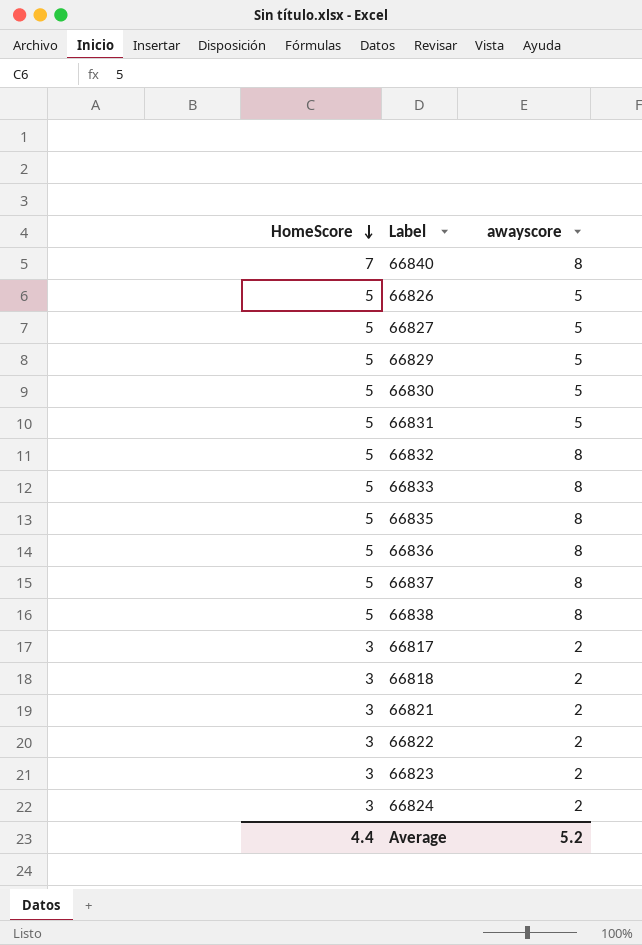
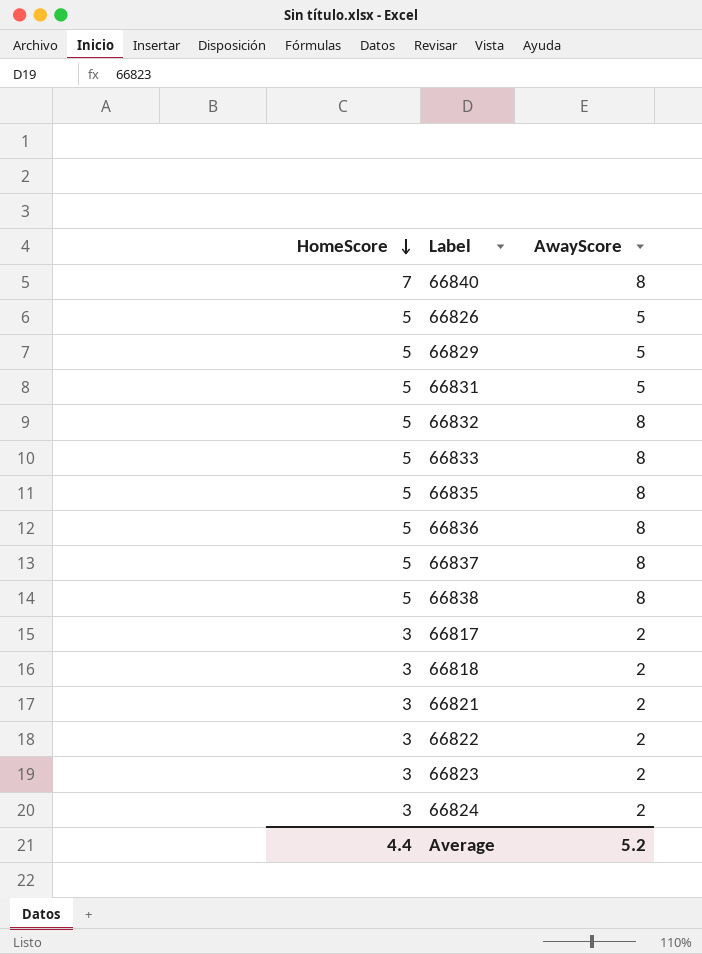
column name: awayscore -> AwayScore
row 66827: 5 | 5 -> none
row 66830: 5 | 5 -> none

